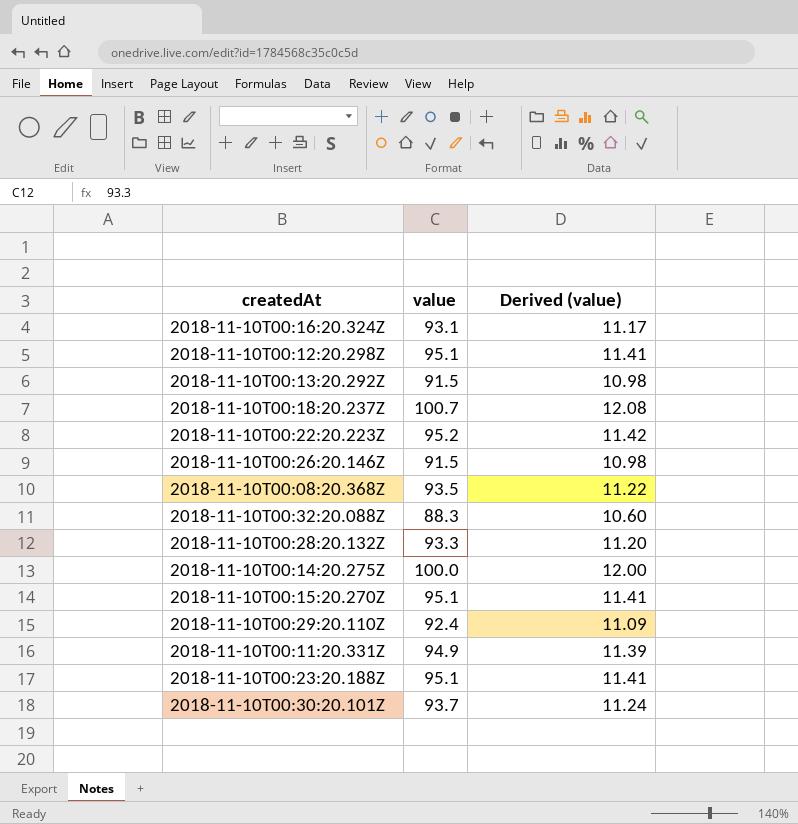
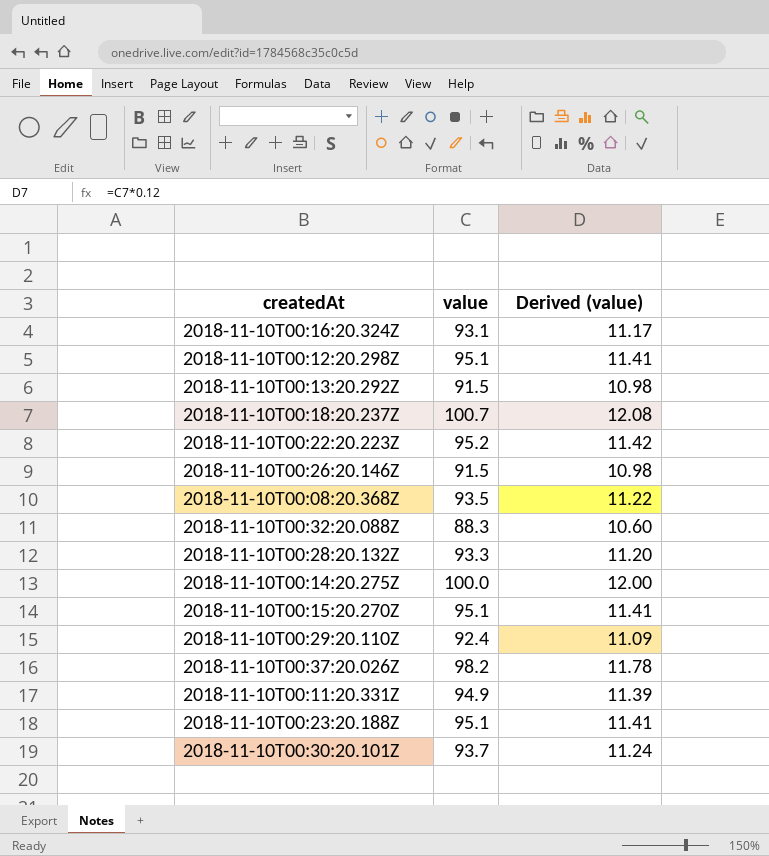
row 2018-11-10T00:37:20.026Z: none -> 98.2 | 11.78

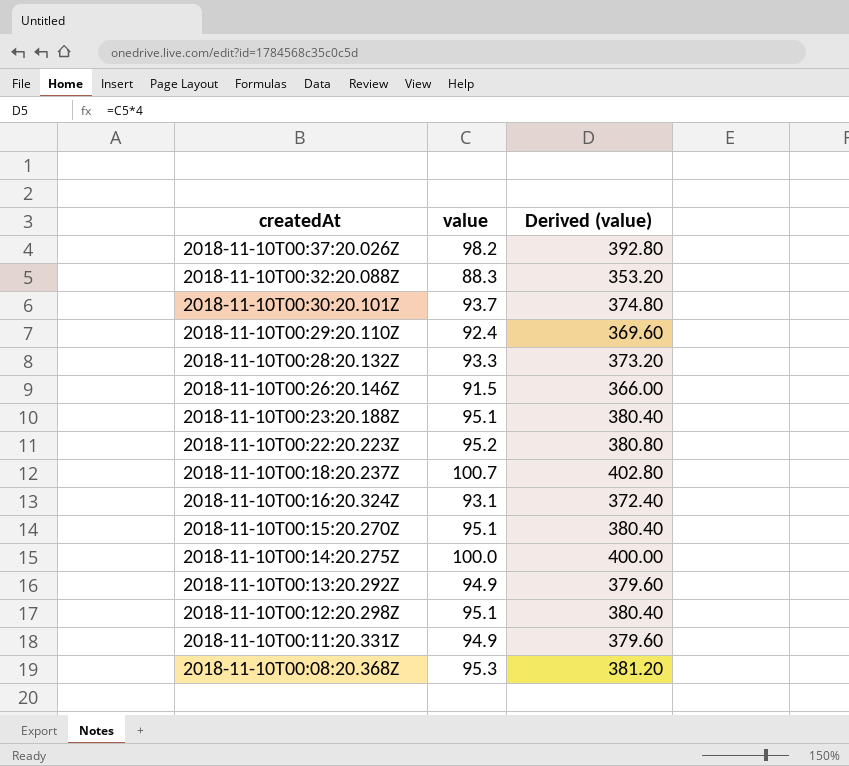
row order: none -> createdAt descending
column Derived (value) | formula: [value] * 0.12 -> [value] * 4
2018-11-10T00:13:20.292Z | value: 91.5 -> 94.9
2018-11-10T00:08:20.368Z | value: 93.5 -> 95.3

